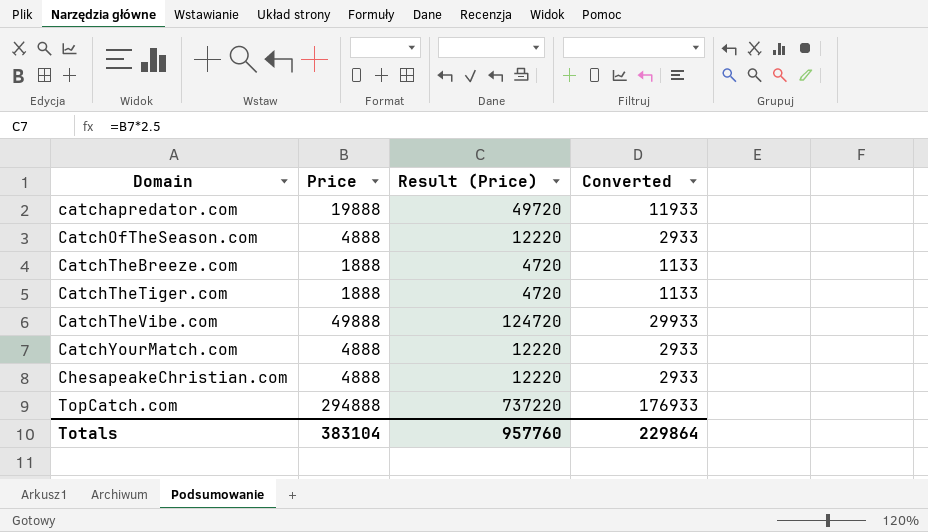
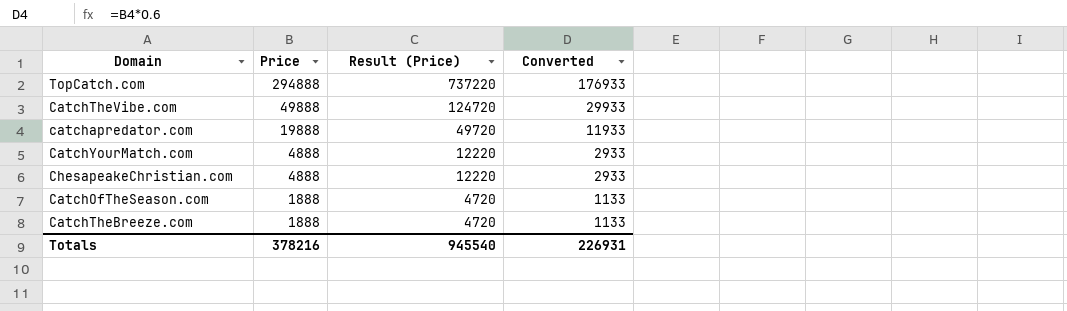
row order: Domain ascending -> Price descending
row CatchTheTiger.com: 1888 | 4720 | 1133 -> none
CatchOfTheSeason.com | Price: 4888 -> 1888
CatchOfTheSeason.com | Result (Price): 12220 -> 4720
CatchOfTheSeason.com | Converted: 2933 -> 1133
Totals | Price: 383104 -> 378216
Totals | Result (Price): 957760 -> 945540
Totals | Converted: 229864 -> 226931

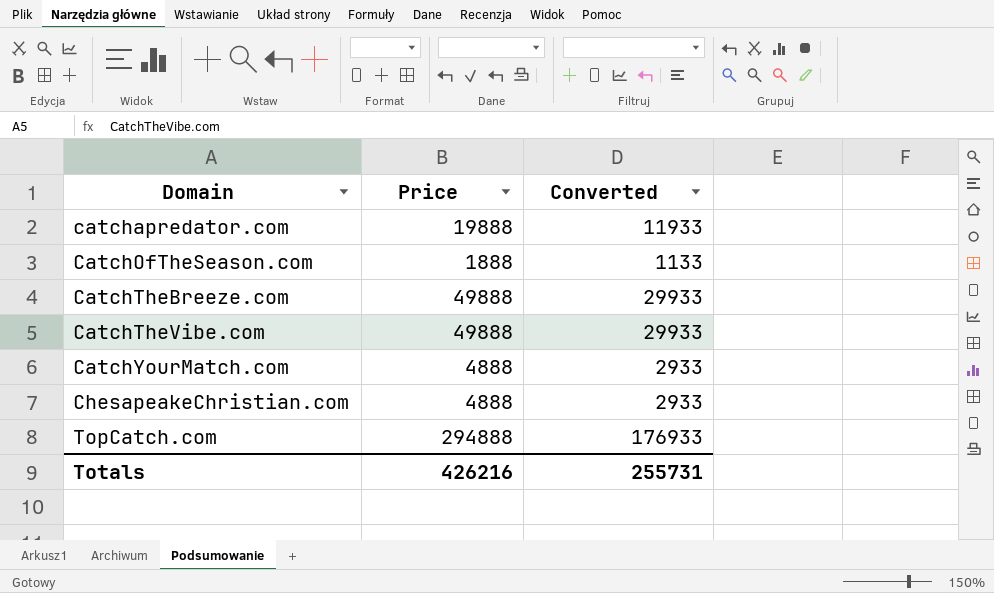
row order: Price descending -> Domain ascending
column Result (Price) | formula: [Price] * 2.5 -> none
CatchTheBreeze.com | Price: 1888 -> 49888
CatchTheBreeze.com | Converted: 1133 -> 29933
Totals | Price: 378216 -> 426216
Totals | Converted: 226931 -> 255731

